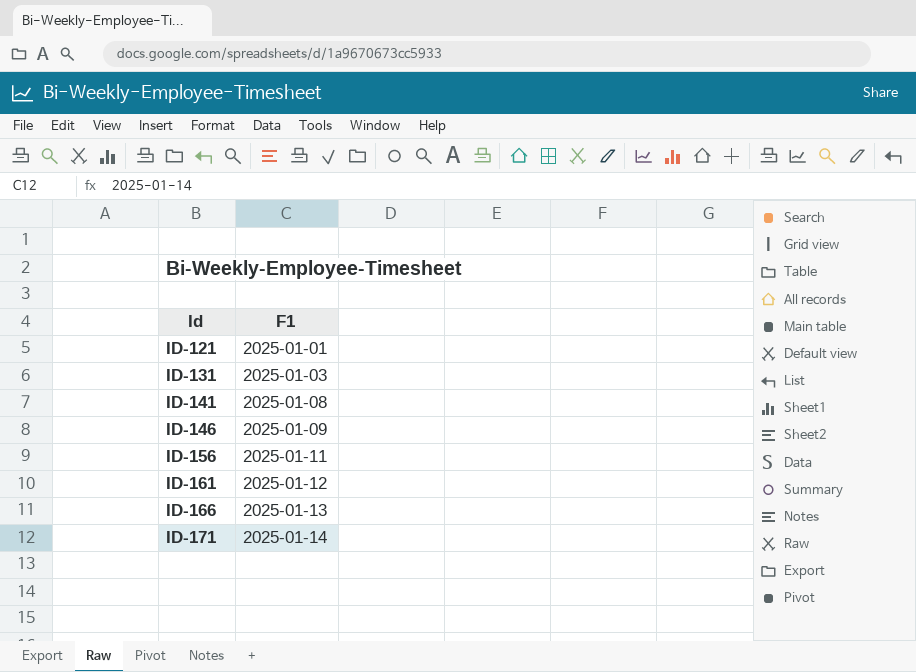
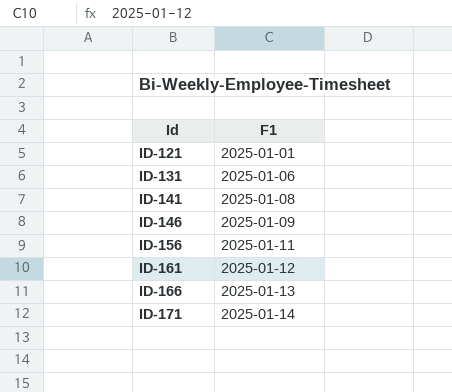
ID-131 | F1: 2025-01-03 -> 2025-01-06

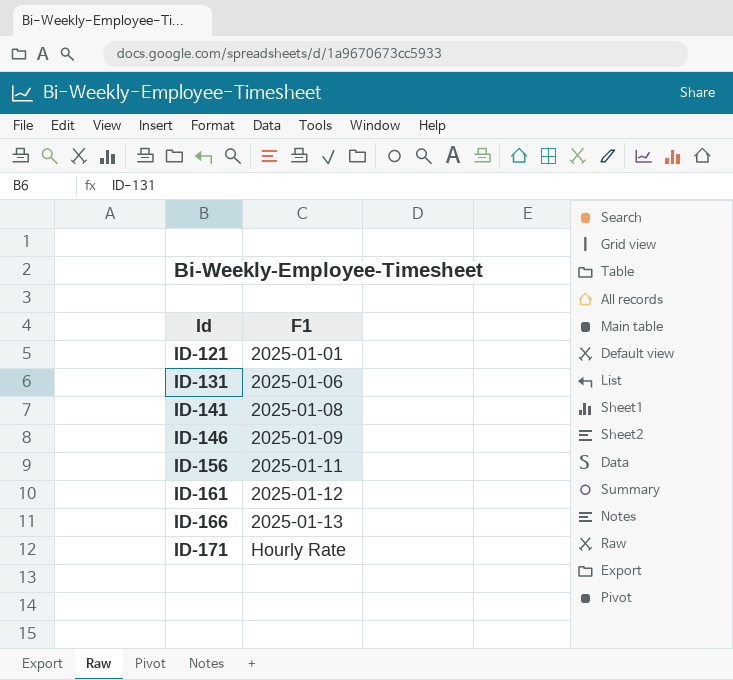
ID-171 | F1: 2025-01-14 -> Hourly Rate

